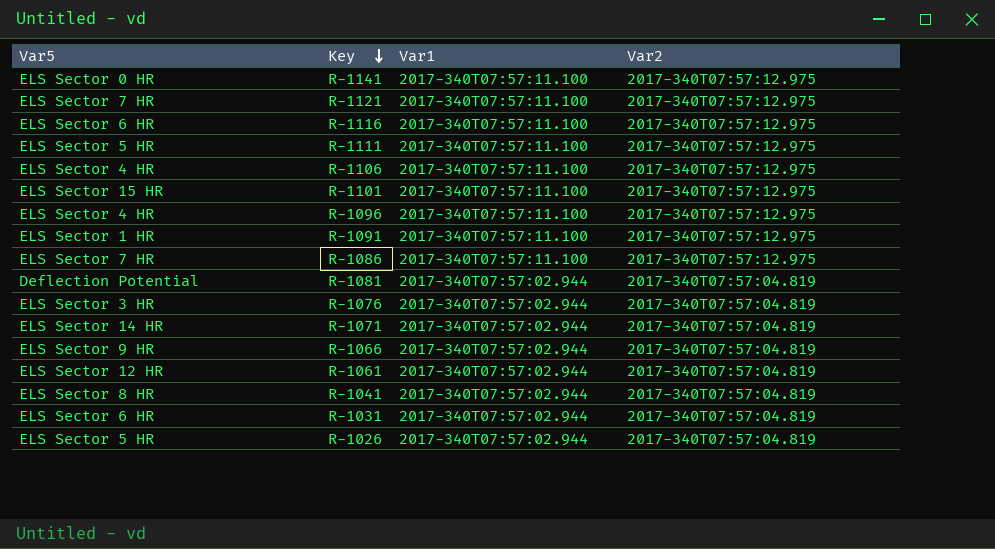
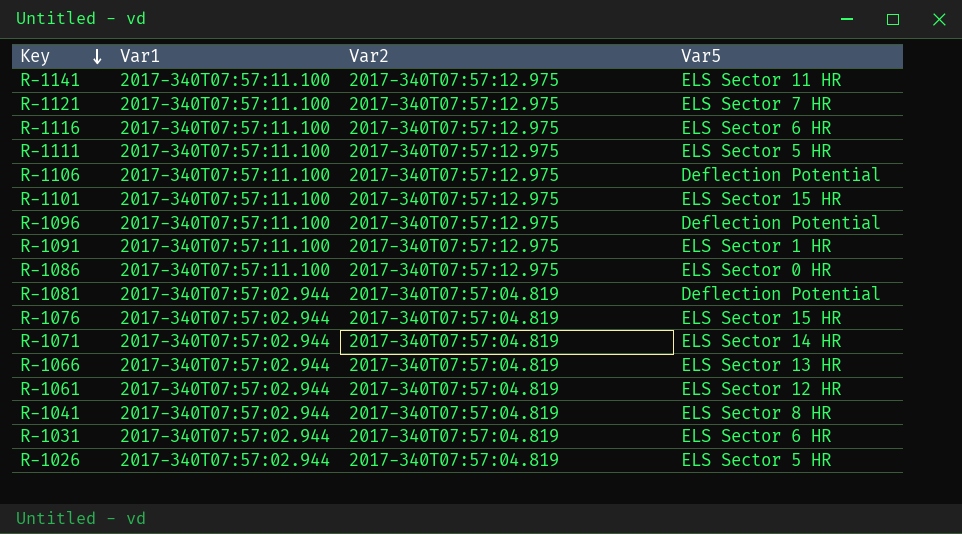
column Var5 | position: 1 -> 4
R-1141 | Var5: ELS Sector 0 HR -> ELS Sector 11 HR
R-1106 | Var5: ELS Sector 4 HR -> Deflection Potential
R-1096 | Var5: ELS Sector 4 HR -> Deflection Potential
R-1086 | Var5: ELS Sector 7 HR -> ELS Sector 0 HR
R-1076 | Var5: ELS Sector 3 HR -> ELS Sector 15 HR
R-1066 | Var5: ELS Sector 9 HR -> ELS Sector 13 HR

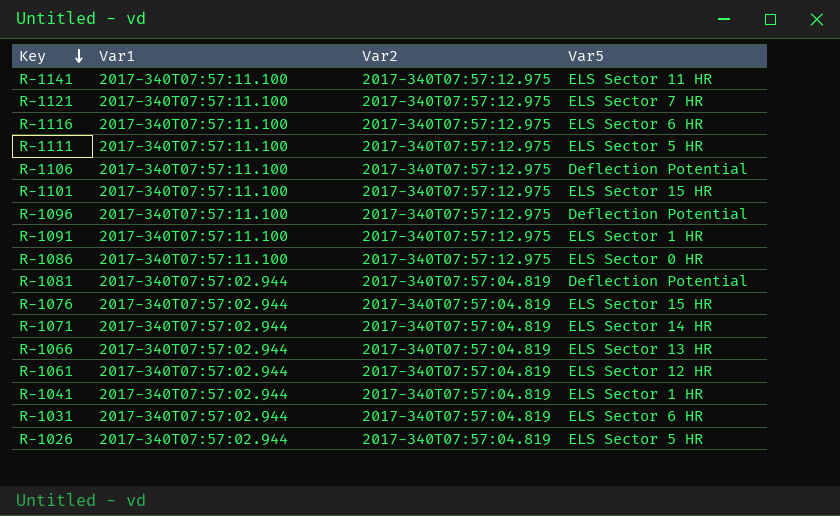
R-1041 | Var5: ELS Sector 8 HR -> ELS Sector 1 HR

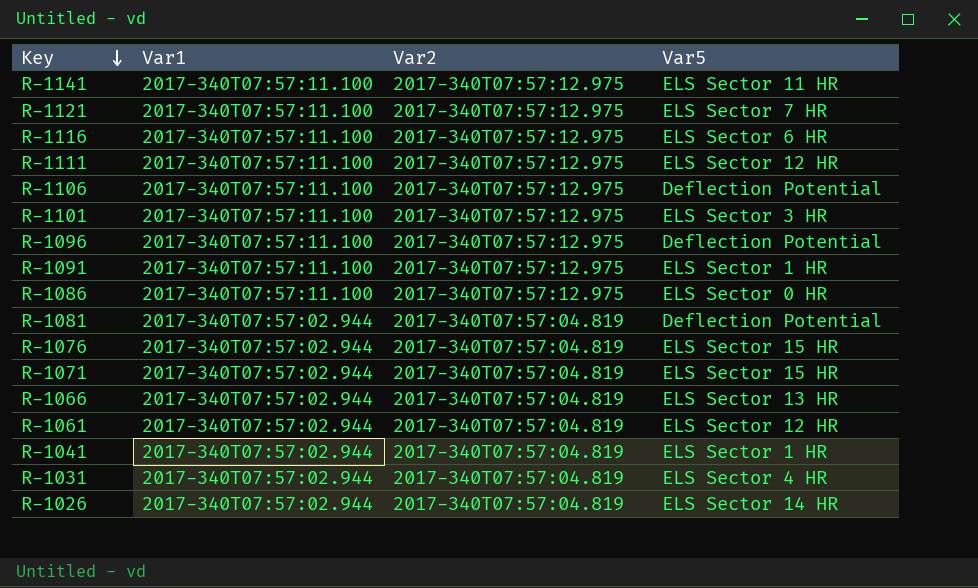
R-1111 | Var5: ELS Sector 5 HR -> ELS Sector 12 HR
R-1101 | Var5: ELS Sector 15 HR -> ELS Sector 3 HR
R-1071 | Var5: ELS Sector 14 HR -> ELS Sector 15 HR
R-1031 | Var5: ELS Sector 6 HR -> ELS Sector 4 HR
R-1026 | Var5: ELS Sector 5 HR -> ELS Sector 14 HR

